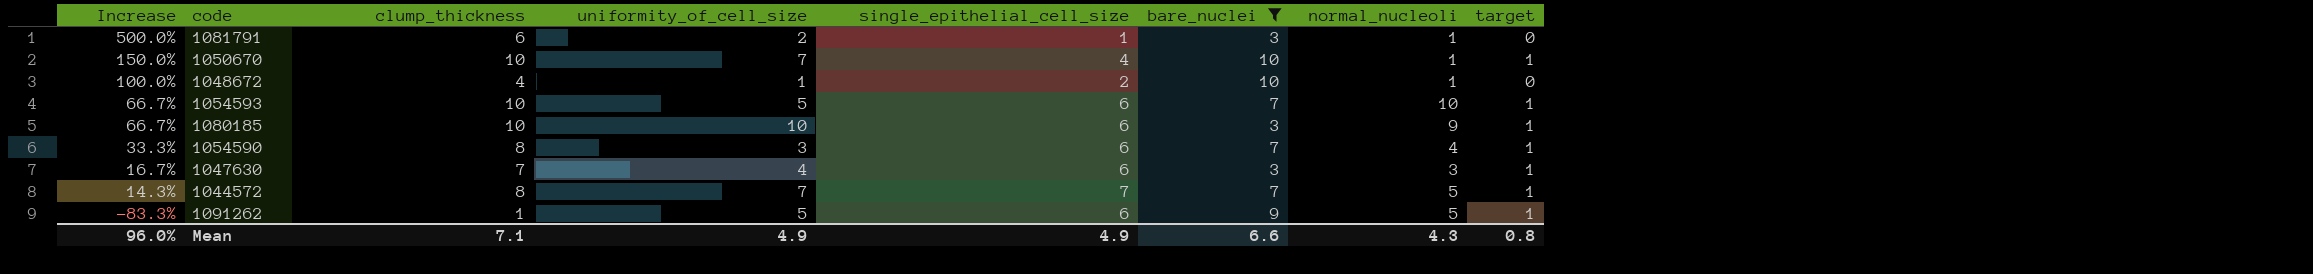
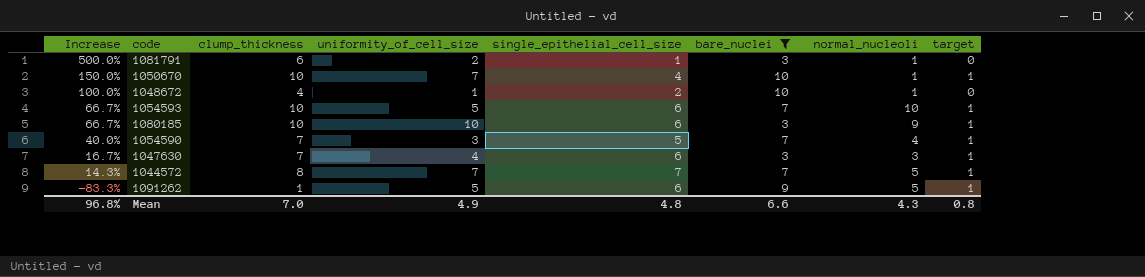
1054590 | Increase: 33.3% -> 40.0%
1054590 | clump_thickness: 8 -> 7
1054590 | single_epithelial_cell_size: 6 -> 5
Mean | Increase: 96.0% -> 96.8%
Mean | clump_thickness: 7.1 -> 7.0
Mean | single_epithelial_cell_size: 4.9 -> 4.8

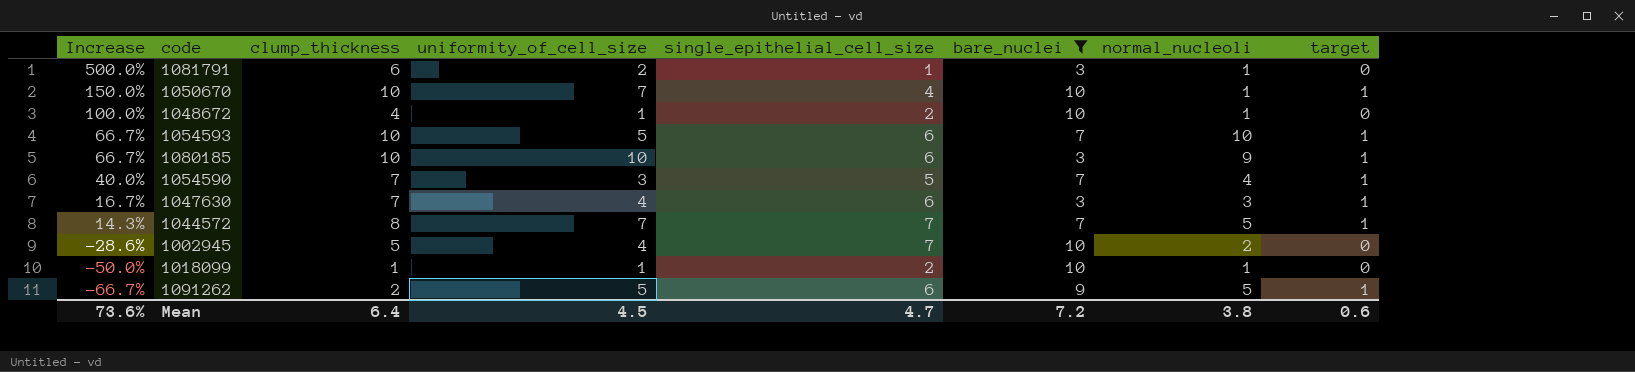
row 1002945: none -> -28.6% | 5 | 4 | 7 | 10 | 2 | 0
row 1018099: none -> -50.0% | 1 | 1 | 2 | 10 | 1 | 0
1091262 | Increase: -83.3% -> -66.7%
1091262 | clump_thickness: 1 -> 2
Mean | Increase: 96.8% -> 73.6%
Mean | clump_thickness: 7.0 -> 6.4
Mean | uniformity_of_cell_size: 4.9 -> 4.5
Mean | single_epithelial_cell_size: 4.8 -> 4.7
Mean | bare_nuclei: 6.6 -> 7.2
Mean | normal_nucleoli: 4.3 -> 3.8
Mean | target: 0.8 -> 0.6

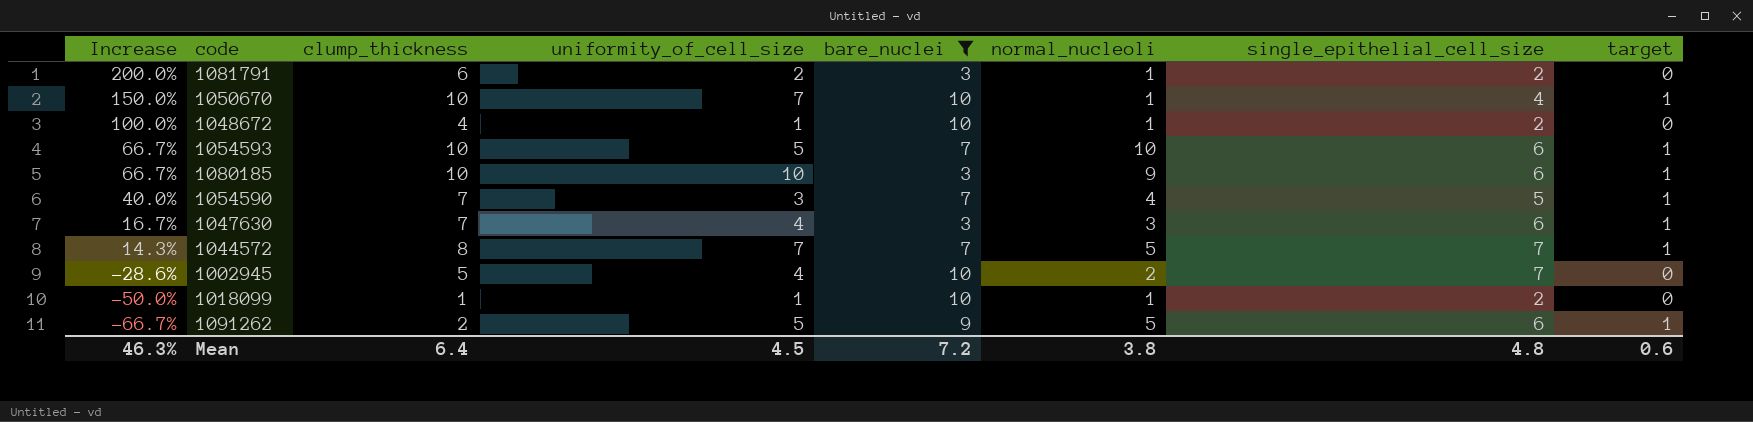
column single_epithelial_cell_size | position: 5 -> 7
1081791 | Increase: 500.0% -> 200.0%
1081791 | single_epithelial_cell_size: 1 -> 2
Mean | Increase: 73.6% -> 46.3%
Mean | single_epithelial_cell_size: 4.7 -> 4.8

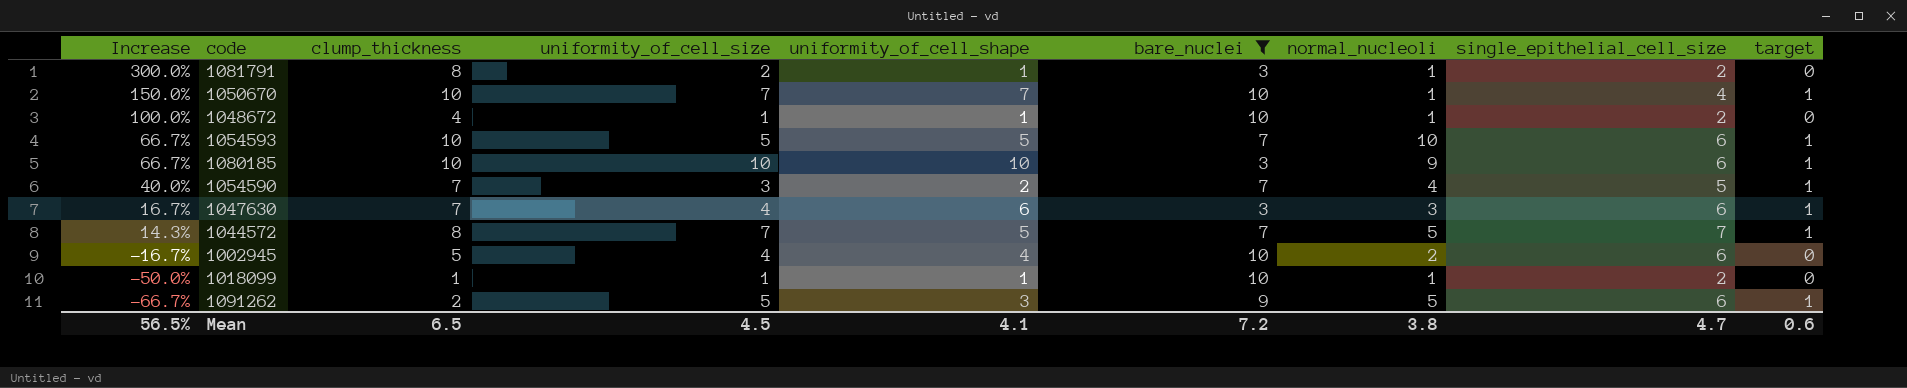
column uniformity_of_cell_shape | position: none -> 5
1081791 | Increase: 200.0% -> 300.0%
1081791 | clump_thickness: 6 -> 8
1002945 | Increase: -28.6% -> -16.7%
1002945 | single_epithelial_cell_size: 7 -> 6
Mean | Increase: 46.3% -> 56.5%
Mean | clump_thickness: 6.4 -> 6.5
Mean | single_epithelial_cell_size: 4.8 -> 4.7

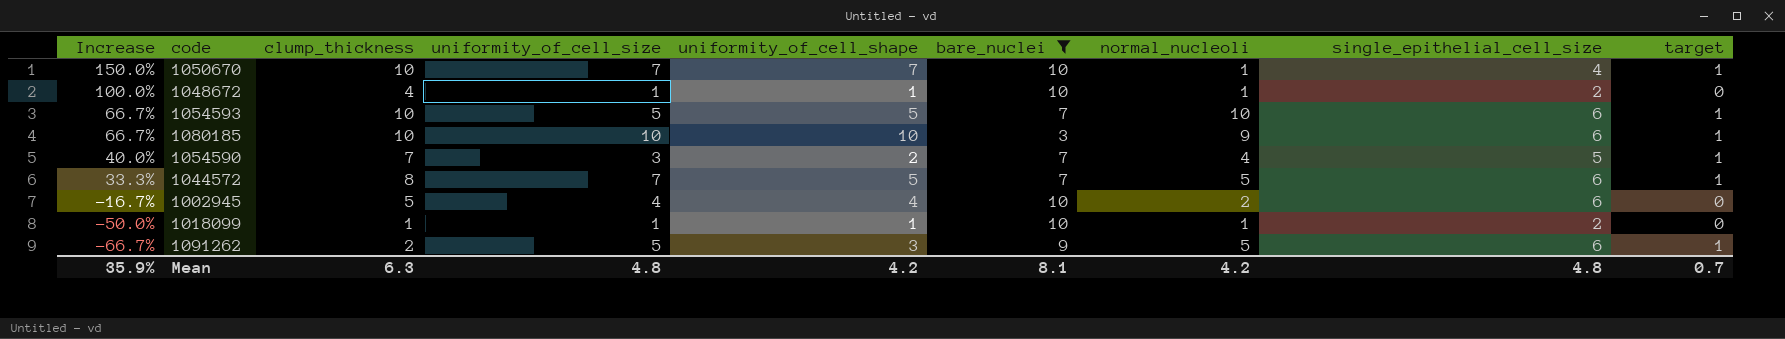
row 1081791: 300.0% | 8 | 2 | 1 | 3 | 1 | 2 | 0 -> none
row 1047630: 16.7% | 7 | 4 | 6 | 3 | 3 | 6 | 1 -> none
1044572 | Increase: 14.3% -> 33.3%
1044572 | single_epithelial_cell_size: 7 -> 6
Mean | Increase: 56.5% -> 35.9%
Mean | clump_thickness: 6.5 -> 6.3
Mean | uniformity_of_cell_size: 4.5 -> 4.8
Mean | uniformity_of_cell_shape: 4.1 -> 4.2
Mean | bare_nuclei: 7.2 -> 8.1
Mean | normal_nucleoli: 3.8 -> 4.2
Mean | single_epithelial_cell_size: 4.7 -> 4.8
Mean | target: 0.6 -> 0.7

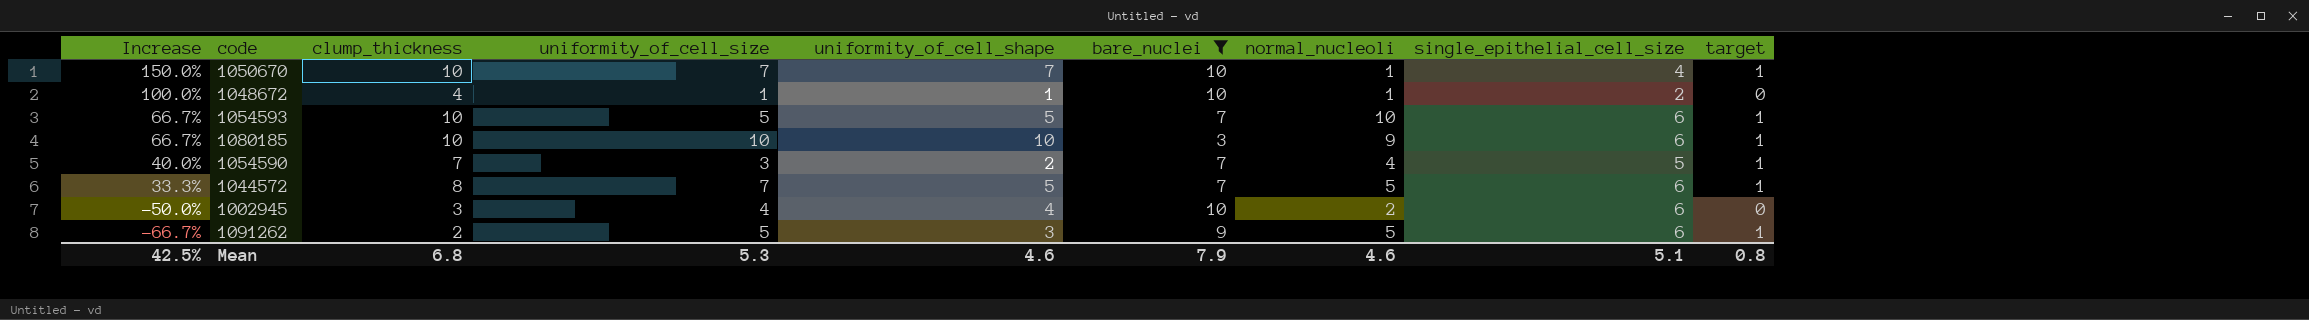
row 1018099: -50.0% | 1 | 1 | 1 | 10 | 1 | 2 | 0 -> none
1002945 | Increase: -16.7% -> -50.0%
1002945 | clump_thickness: 5 -> 3
Mean | Increase: 35.9% -> 42.5%
Mean | clump_thickness: 6.3 -> 6.8
Mean | uniformity_of_cell_size: 4.8 -> 5.3
Mean | uniformity_of_cell_shape: 4.2 -> 4.6
Mean | bare_nuclei: 8.1 -> 7.9
Mean | normal_nucleoli: 4.2 -> 4.6
Mean | single_epithelial_cell_size: 4.8 -> 5.1
Mean | target: 0.7 -> 0.8

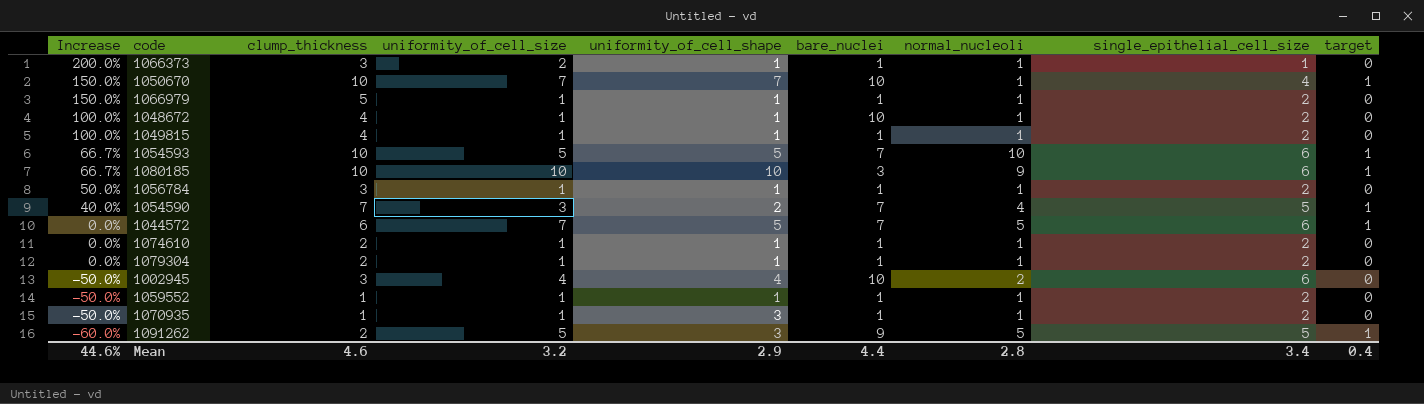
filter: bare_nuclei != 1 -> none
1044572 | Increase: 33.3% -> 0.0%
1044572 | clump_thickness: 8 -> 6
1091262 | Increase: -66.7% -> -60.0%
1091262 | single_epithelial_cell_size: 6 -> 5
Mean | Increase: 42.5% -> 44.6%
Mean | clump_thickness: 6.8 -> 4.6
Mean | uniformity_of_cell_size: 5.3 -> 3.2
Mean | uniformity_of_cell_shape: 4.6 -> 2.9
Mean | bare_nuclei: 7.9 -> 4.4
Mean | normal_nucleoli: 4.6 -> 2.8
Mean | single_epithelial_cell_size: 5.1 -> 3.4
Mean | target: 0.8 -> 0.4

